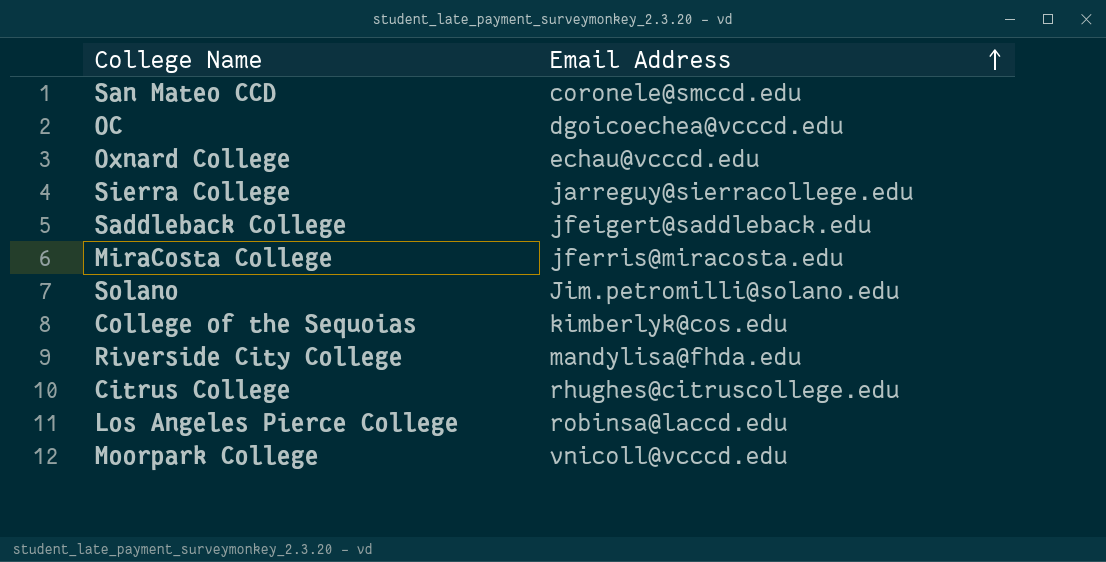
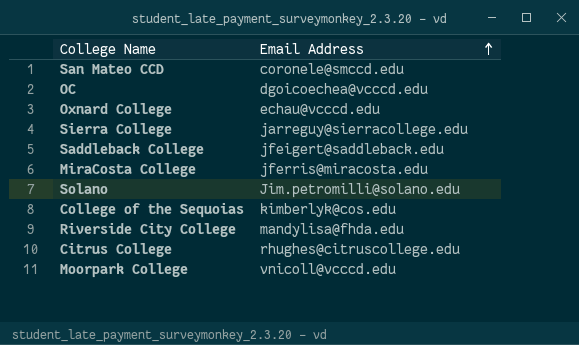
row Los Angeles Pierce College: robinsa@laccd.edu -> none

